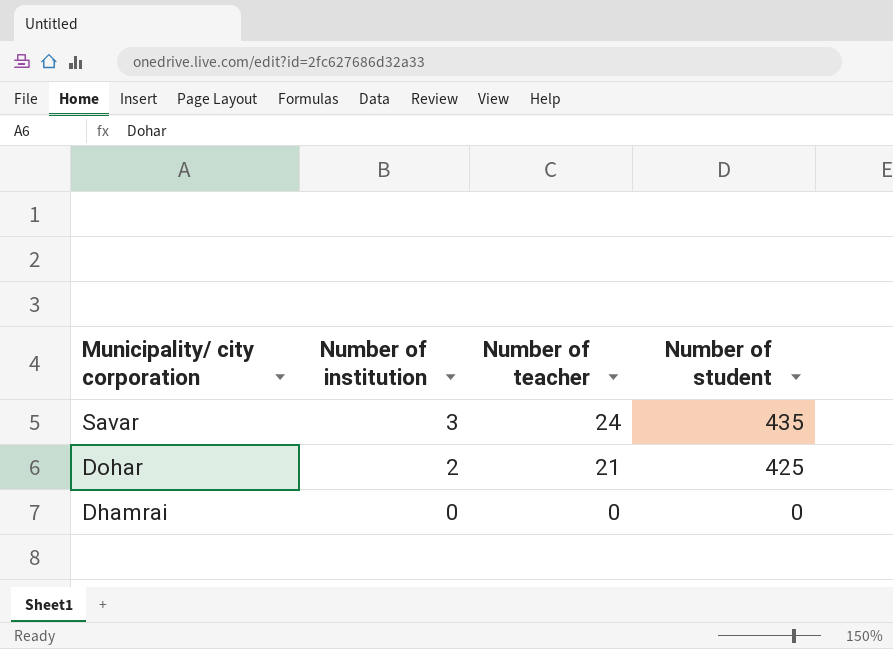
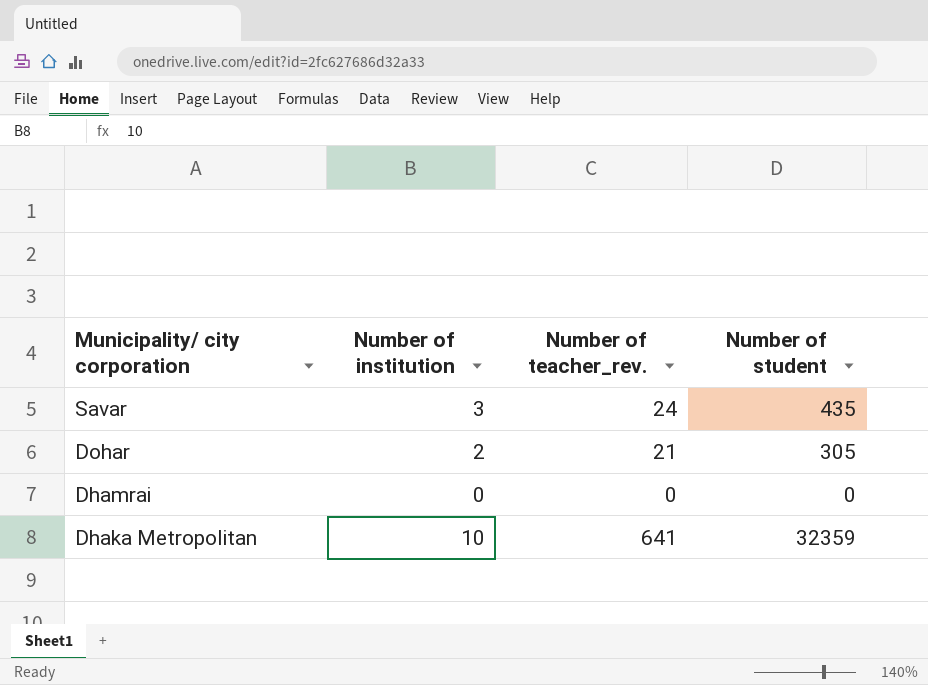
column name: Number of teacher -> Number of teacher_rev.
Dohar | Number of student: 425 -> 305
row Dhaka Metropolitan: none -> 10 | 641 | 32359

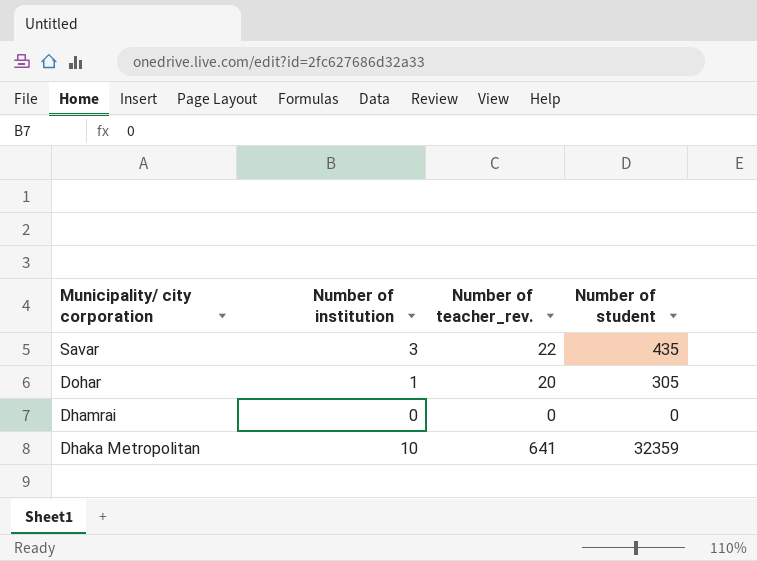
Savar | Number of teacher_rev.: 24 -> 22
Dohar | Number of institution: 2 -> 1
Dohar | Number of teacher_rev.: 21 -> 20

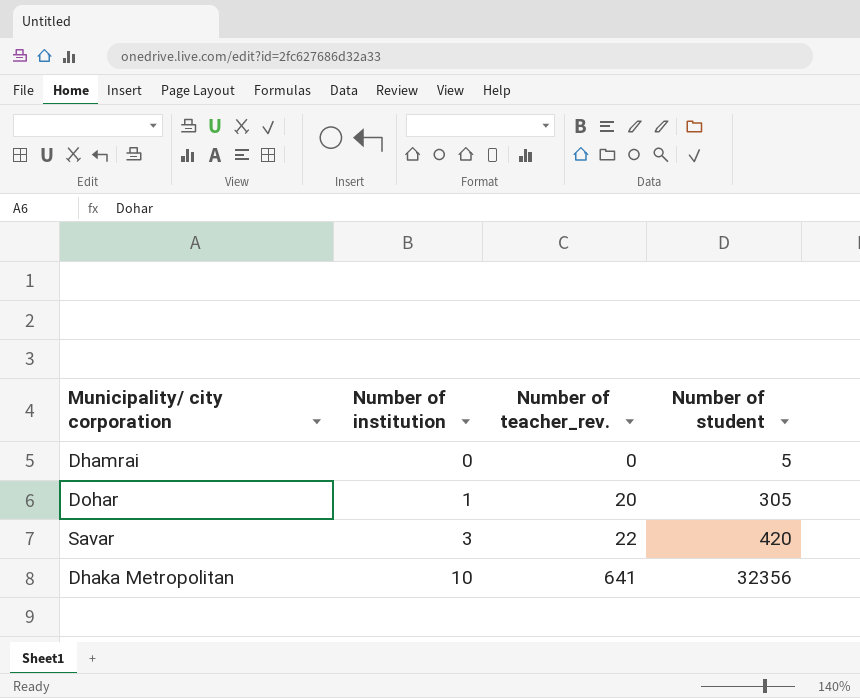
row order: Municipality/ city corporation descending -> Number of institution ascending
Dhamrai | Number of student: 0 -> 5
Savar | Number of student: 435 -> 420
Dhaka Metropolitan | Number of student: 32359 -> 32356

